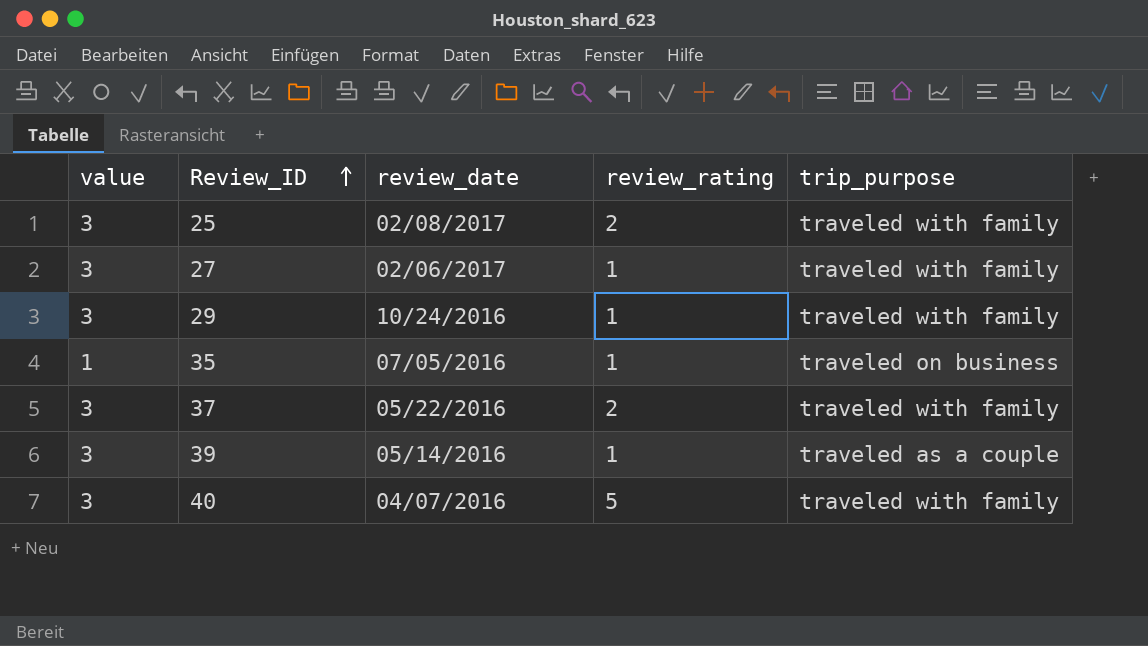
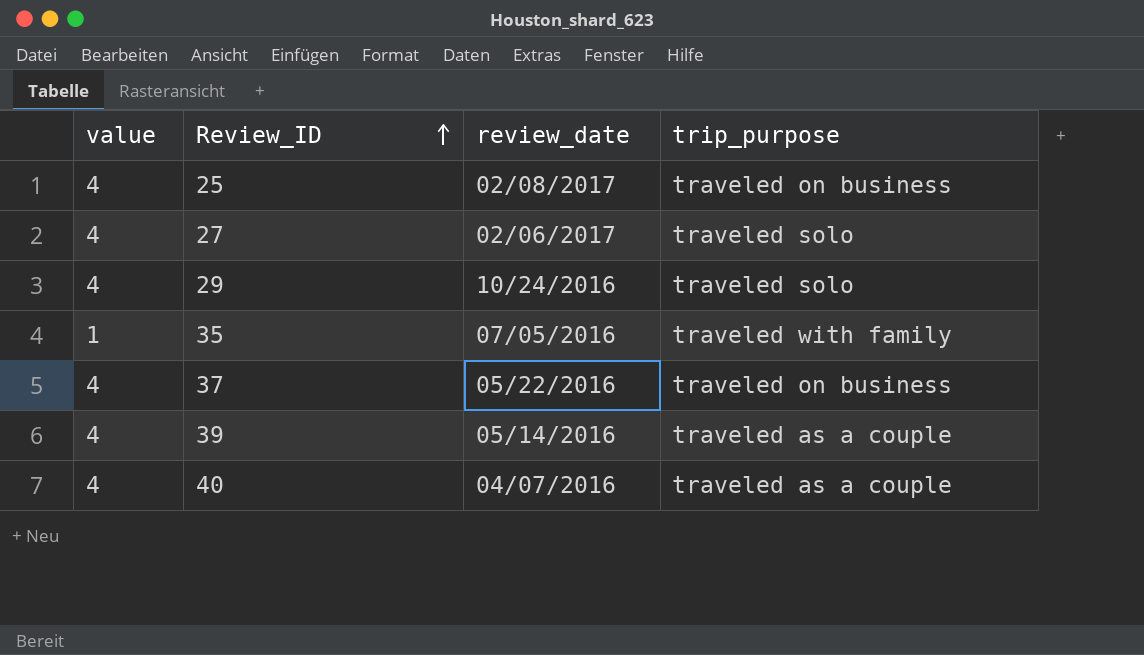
column review_rating | position: 4 -> none
25 | value: 3 -> 4
25 | trip_purpose: traveled with family -> traveled on business
27 | value: 3 -> 4
27 | trip_purpose: traveled with family -> traveled solo
29 | value: 3 -> 4
29 | trip_purpose: traveled with family -> traveled solo
35 | trip_purpose: traveled on business -> traveled with family
37 | value: 3 -> 4
37 | trip_purpose: traveled with family -> traveled on business
39 | value: 3 -> 4
40 | value: 3 -> 4
40 | trip_purpose: traveled with family -> traveled as a couple

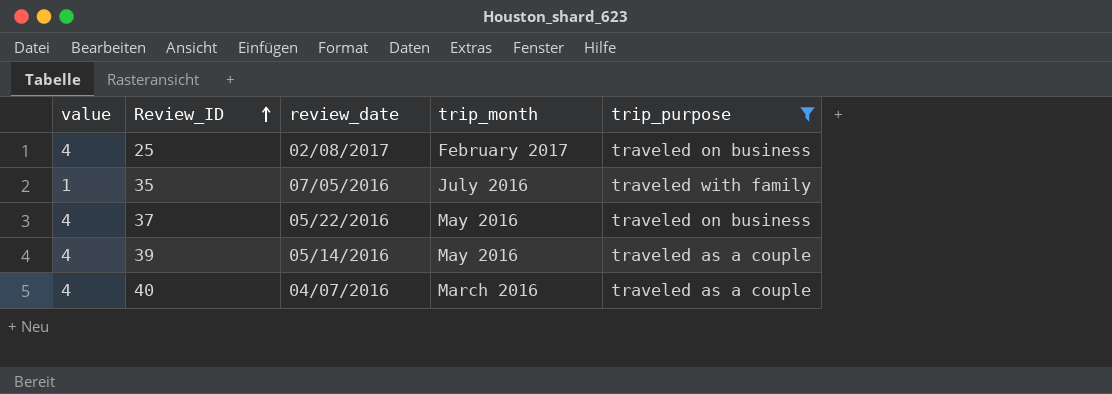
filter: none -> trip_purpose != traveled solo
column trip_month | position: none -> 4

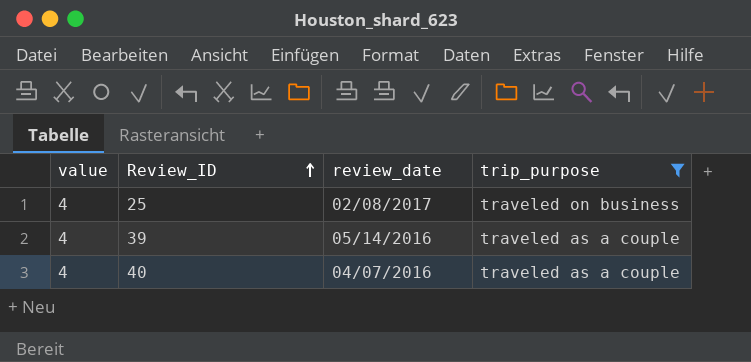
column trip_month | position: 4 -> none
row 35: 1 | 07/05/2016 | July 2016 | traveled with family -> none
row 37: 4 | 05/22/2016 | May 2016 | traveled on business -> none

